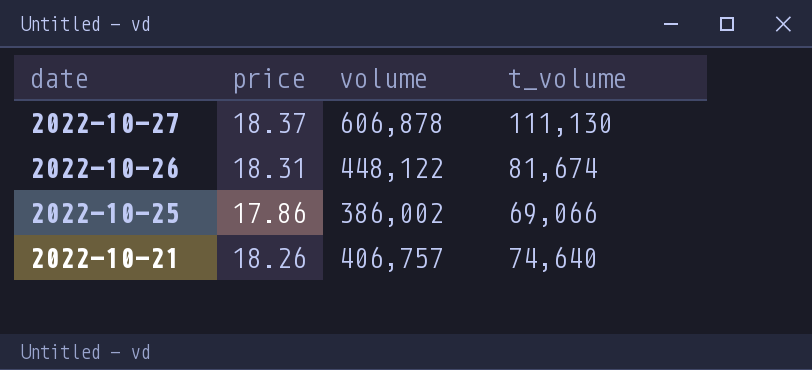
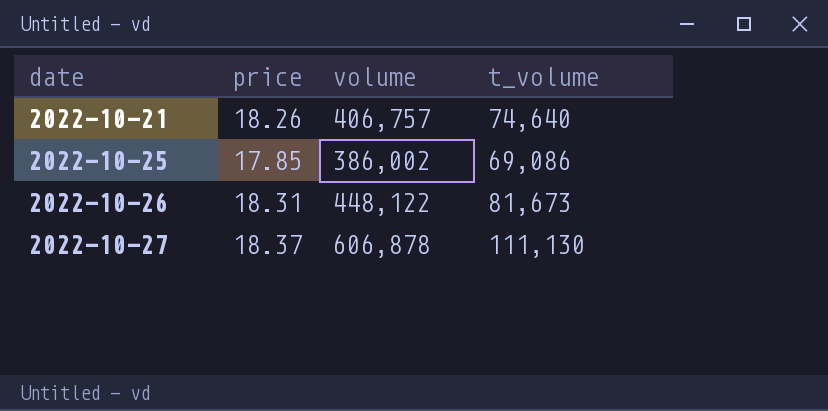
row order: date descending -> date ascending
2022-10-25 | price: 17.86 -> 17.85
2022-10-25 | t_volume: 69,066 -> 69,086
2022-10-26 | t_volume: 81,674 -> 81,673

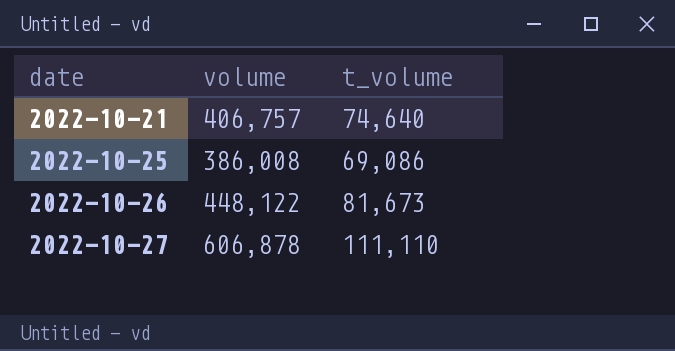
column price | position: 2 -> none
2022-10-25 | volume: 386,002 -> 386,008
2022-10-27 | t_volume: 111,130 -> 111,110

